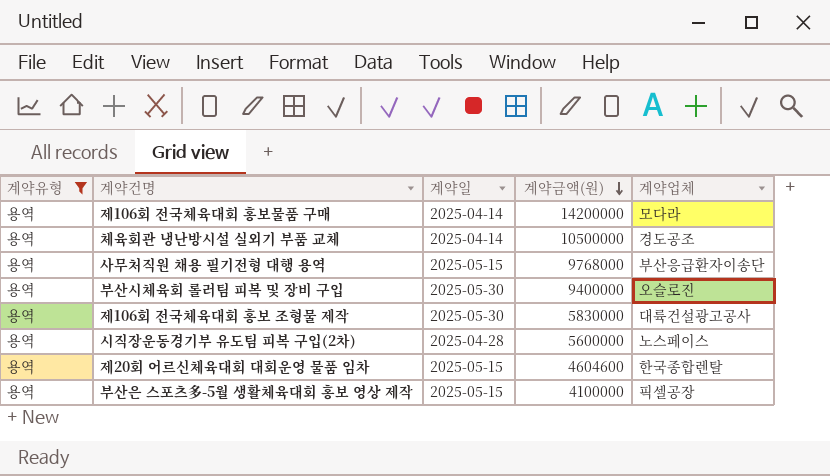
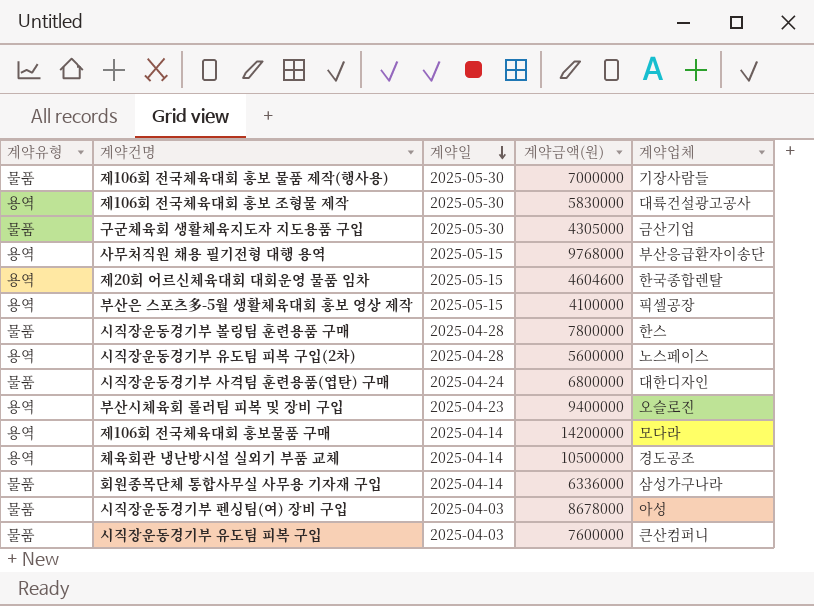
filter: 계약유형 = 용역 -> none
row order: 계약금액(원) descending -> 계약일 descending
부산시체육회 롤러팀 피복 및 장비 구입 | 계약일: 2025-05-30 -> 2025-04-23

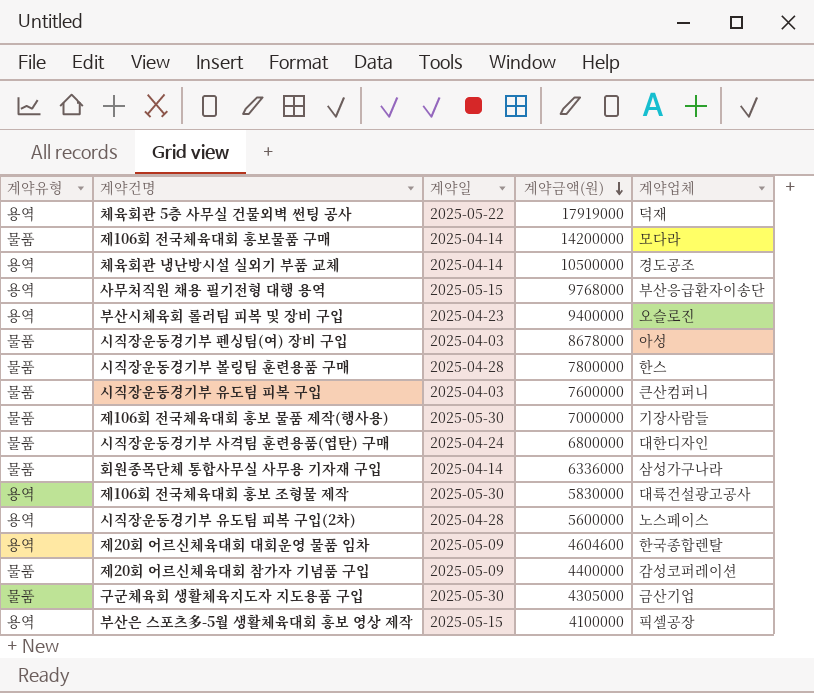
row order: 계약일 descending -> 계약금액(원) descending
row 체육회관 5층 사무실 건물외벽 썬팅 공사: none -> 용역 | 2025-05-22 | 17919000 | 덕재
제106회 전국체육대회 홍보물품 구매 | 계약유형: 용역 -> 물품
제20회 어르신체육대회 대회운영 물품 임차 | 계약일: 2025-05-15 -> 2025-05-09
row 제20회 어르신체육대회 참가자 기념품 구입: none -> 물품 | 2025-05-09 | 4400000 | 감성코퍼레이션

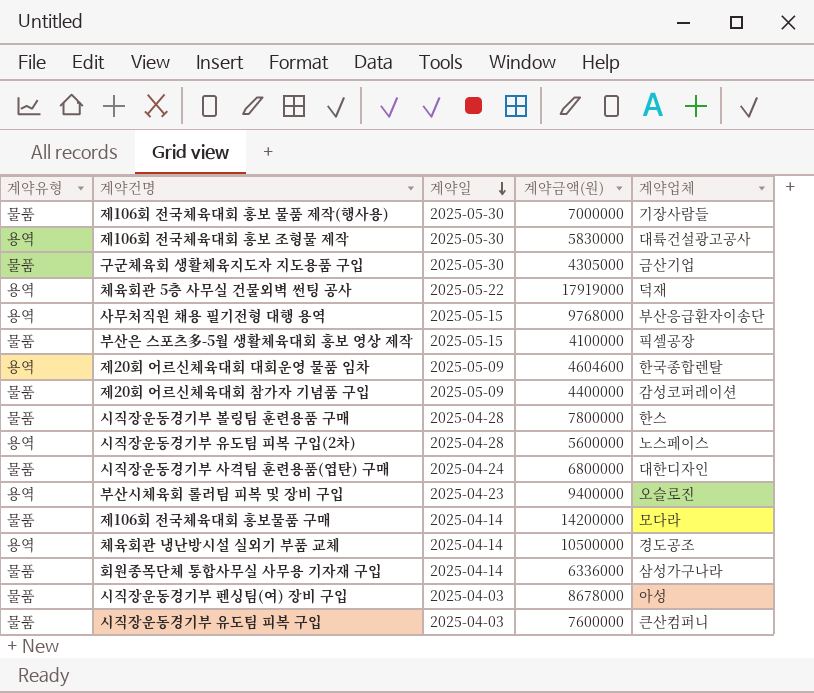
row order: 계약금액(원) descending -> 계약일 descending
부산은 스포츠多-5월 생활체육대회 홍보 영상 제작 | 계약유형: 용역 -> 물품

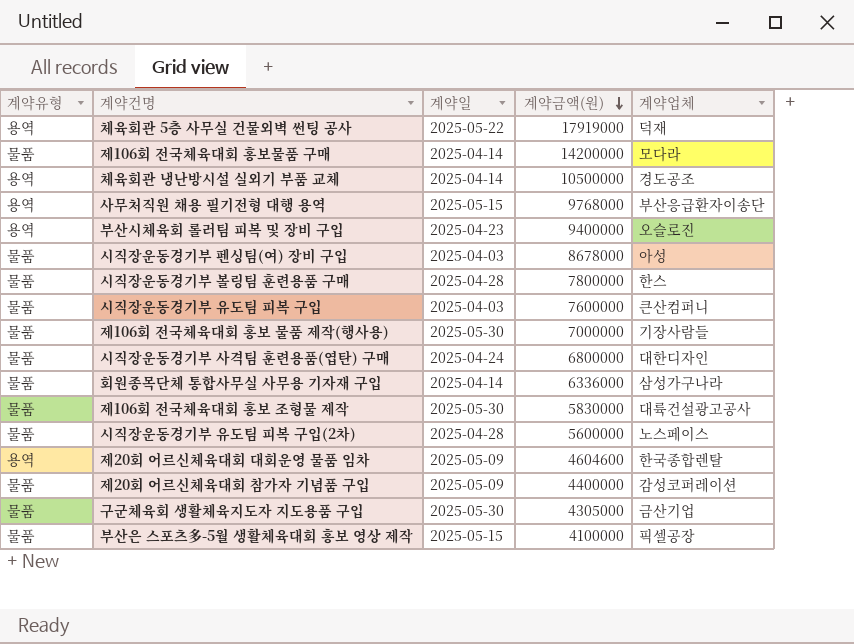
row order: 계약일 descending -> 계약금액(원) descending
제106회 전국체육대회 홍보 조형물 제작 | 계약유형: 용역 -> 물품
시직장운동경기부 유도팀 피복 구입(2차) | 계약유형: 용역 -> 물품

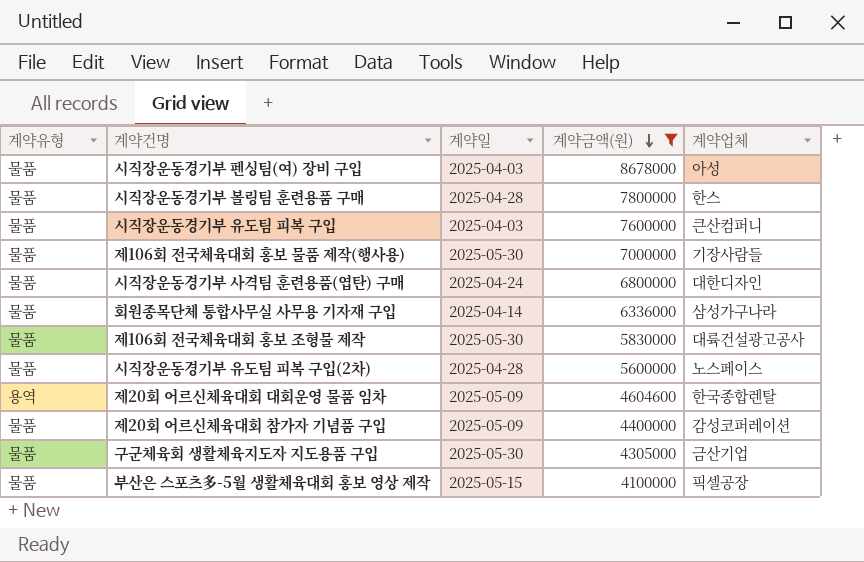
filter: none -> 계약금액(원) <= 8678000

